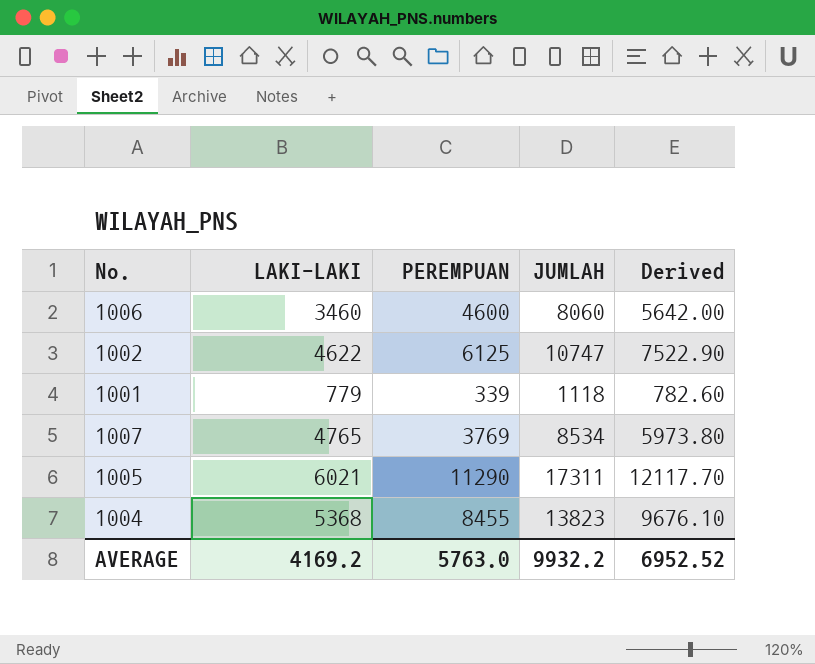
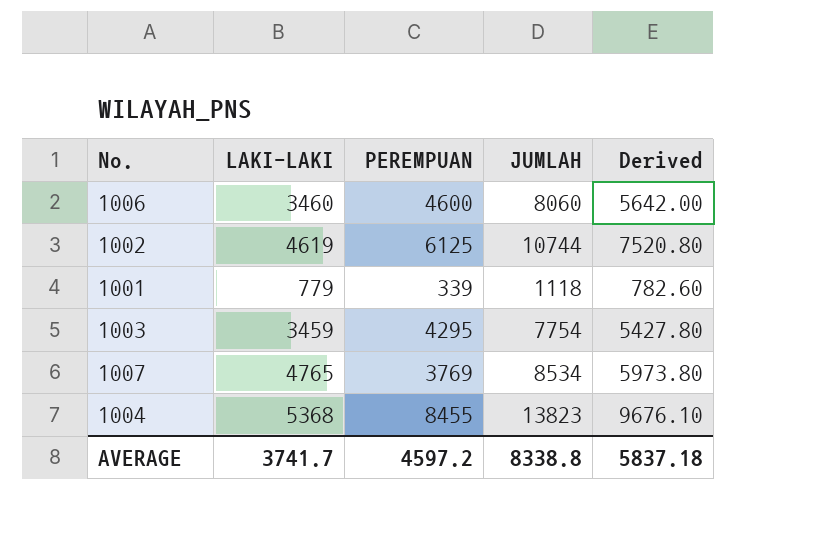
row 1005: 6021 | 11290 | 17311 | 12117.70 -> none
1002 | LAKI-LAKI: 4622 -> 4619
1002 | JUMLAH: 10747 -> 10744
1002 | Derived: 7522.90 -> 7520.80
row 1003: none -> 3459 | 4295 | 7754 | 5427.80
AVERAGE | LAKI-LAKI: 4169.2 -> 3741.7
AVERAGE | PEREMPUAN: 5763.0 -> 4597.2
AVERAGE | JUMLAH: 9932.2 -> 8338.8
AVERAGE | Derived: 6952.52 -> 5837.18

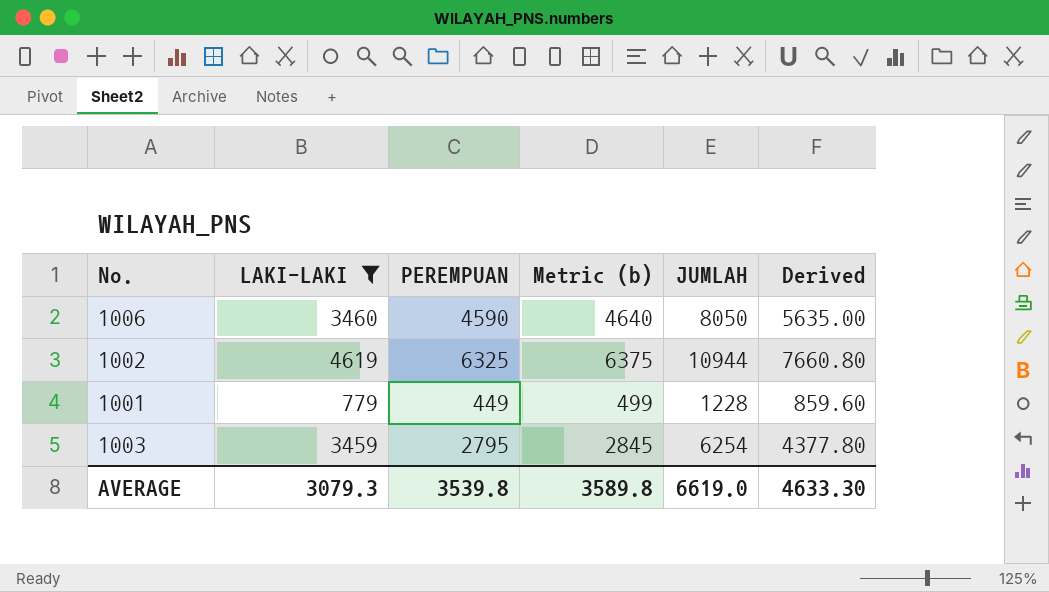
filter: none -> LAKI-LAKI <= 4619
column Metric (b) | formula: none -> [PEREMPUAN] + 50
1006 | PEREMPUAN: 4600 -> 4590
1006 | JUMLAH: 8060 -> 8050
1006 | Derived: 5642.00 -> 5635.00
1002 | PEREMPUAN: 6125 -> 6325
1002 | JUMLAH: 10744 -> 10944
1002 | Derived: 7520.80 -> 7660.80
1001 | PEREMPUAN: 339 -> 449
1001 | JUMLAH: 1118 -> 1228
1001 | Derived: 782.60 -> 859.60
1003 | PEREMPUAN: 4295 -> 2795
1003 | JUMLAH: 7754 -> 6254
1003 | Derived: 5427.80 -> 4377.80
AVERAGE | LAKI-LAKI: 3741.7 -> 3079.3
AVERAGE | PEREMPUAN: 4597.2 -> 3539.8
AVERAGE | JUMLAH: 8338.8 -> 6619.0
AVERAGE | Derived: 5837.18 -> 4633.30

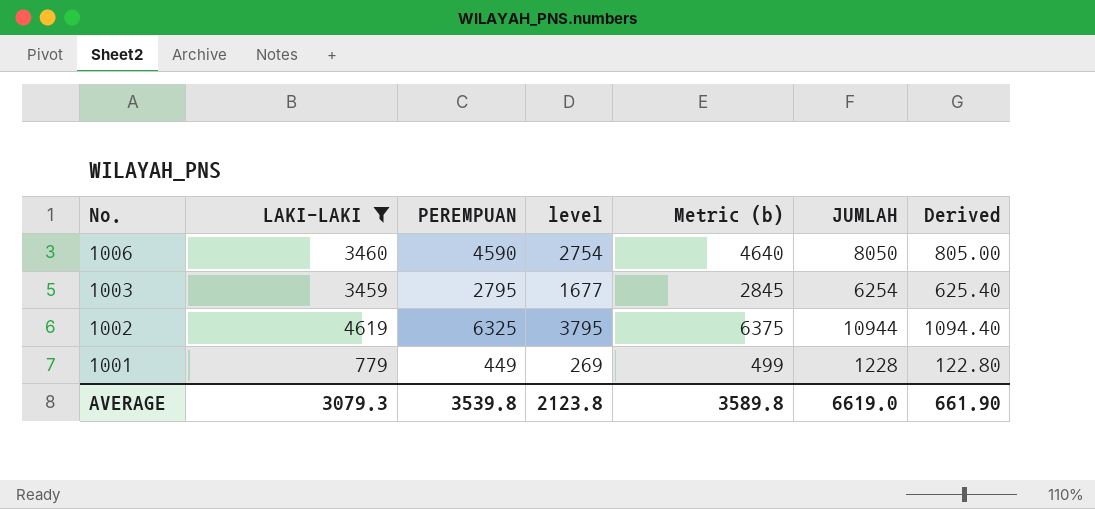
row order: none -> No. descending
column level | formula: none -> [PEREMPUAN] * 0.6
column Derived | formula: [JUMLAH] * 0.7 -> [JUMLAH] * 0.1
AVERAGE | Derived: 4633.30 -> 661.90

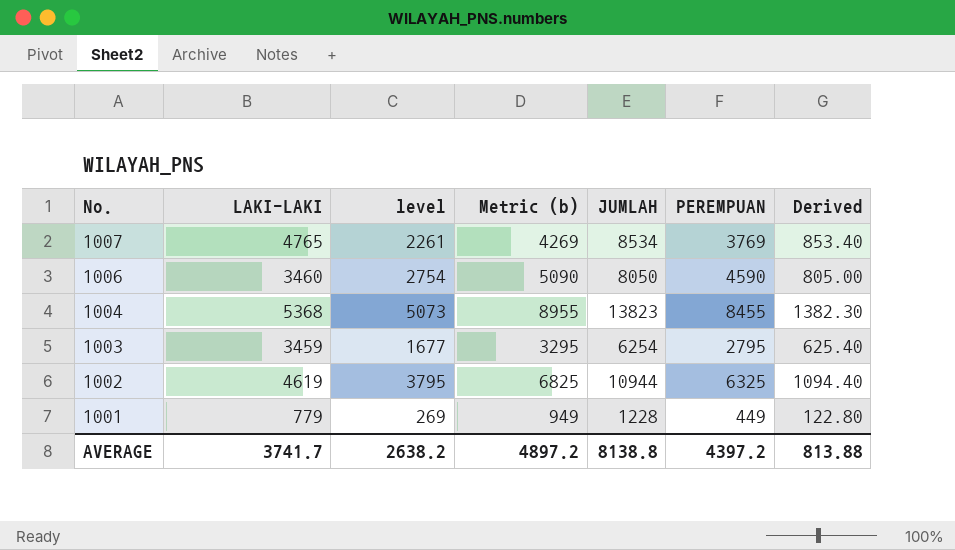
filter: LAKI-LAKI <= 4619 -> none
column Metric (b) | formula: [PEREMPUAN] + 50 -> [PEREMPUAN] + 500
column PEREMPUAN | position: 3 -> 6
AVERAGE | LAKI-LAKI: 3079.3 -> 3741.7
AVERAGE | level: 2123.8 -> 2638.2
AVERAGE | Metric (b): 3589.8 -> 4897.2
AVERAGE | JUMLAH: 6619.0 -> 8138.8
AVERAGE | PEREMPUAN: 3539.8 -> 4397.2
AVERAGE | Derived: 661.90 -> 813.88

